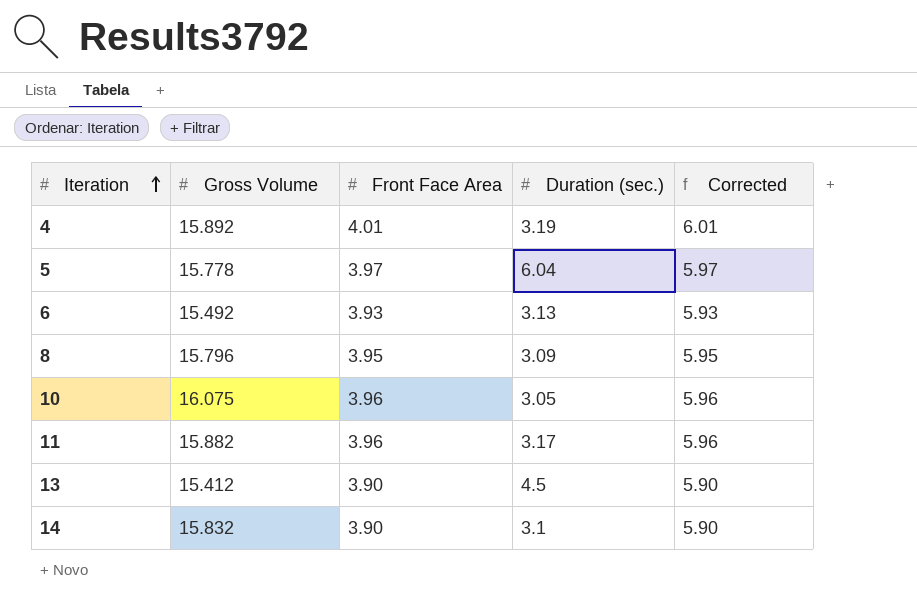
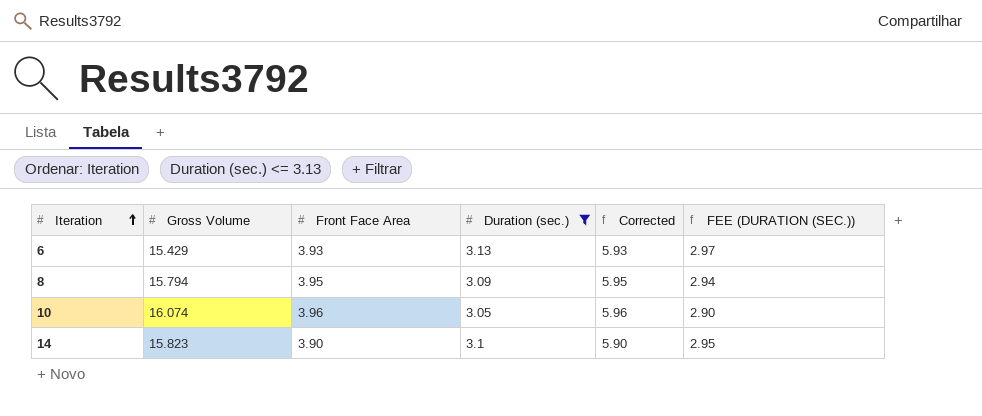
filter: none -> Duration (sec.) <= 3.13
column FEE (DURATION (SEC.)) | formula: none -> [Duration (sec.)] * 0.95
6 | Gross Volume: 15.492 -> 15.429
8 | Gross Volume: 15.796 -> 15.794
10 | Gross Volume: 16.075 -> 16.074
14 | Gross Volume: 15.832 -> 15.823

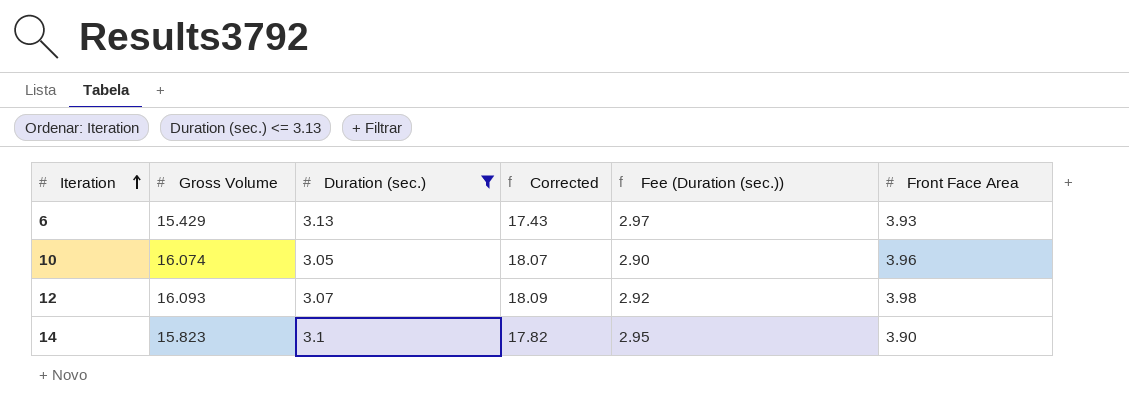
column Corrected | formula: [Front Face Area] + 2 -> [Gross Volume] + 2
column name: FEE (DURATION (SEC.)) -> Fee (Duration (sec.))
column Front Face Area | position: 3 -> 6
row 8: 15.794 | 3.95 | 3.09 | 5.95 | 2.94 -> none
row 12: none -> 16.093 | 3.07 | 18.09 | 2.92 | 3.98

